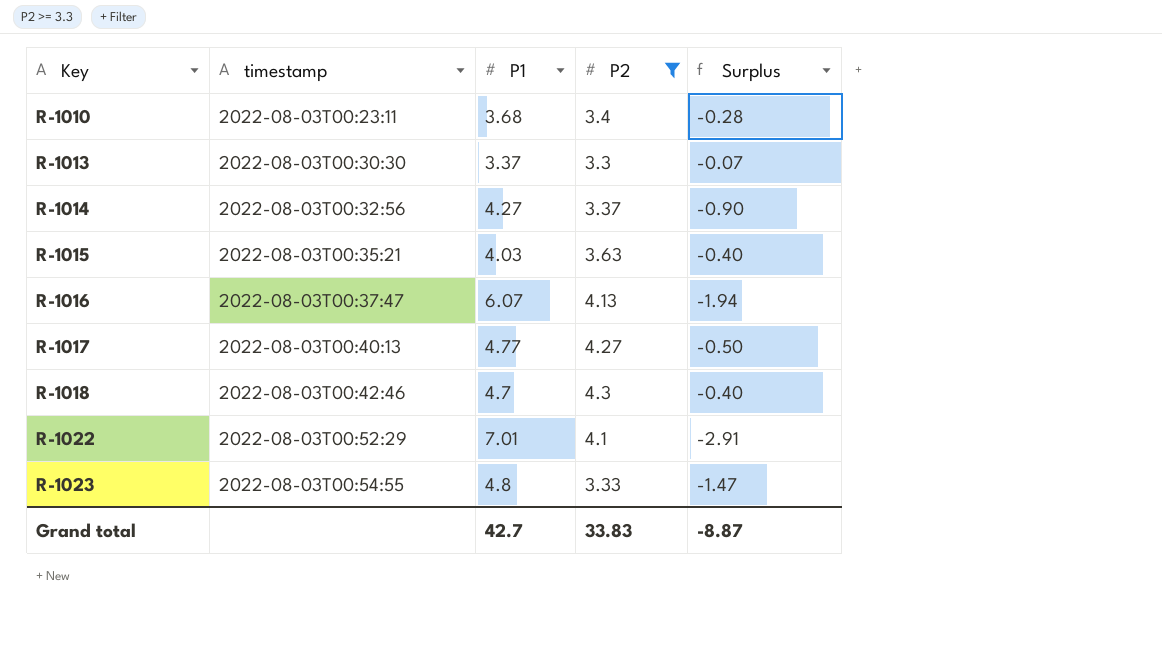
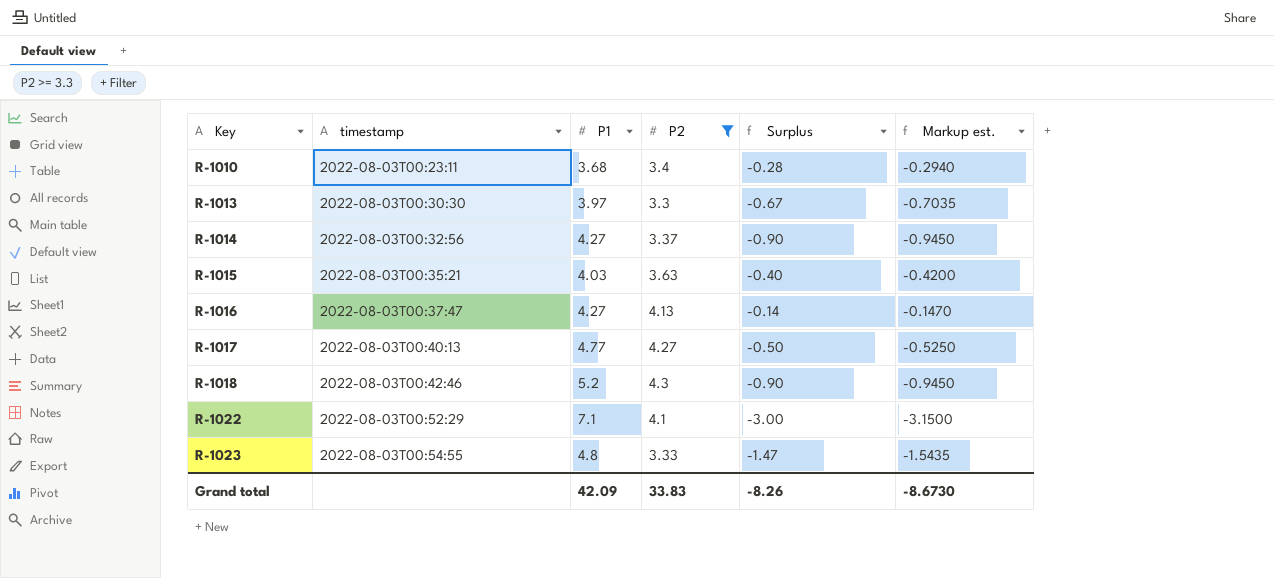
column Markup est. | formula: none -> [Surplus] * 1.05
R-1013 | P1: 3.37 -> 3.97
R-1013 | Surplus: -0.07 -> -0.67
R-1016 | P1: 6.07 -> 4.27
R-1016 | Surplus: -1.94 -> -0.14
R-1018 | P1: 4.7 -> 5.2
R-1018 | Surplus: -0.40 -> -0.90
R-1022 | P1: 7.01 -> 7.1
R-1022 | Surplus: -2.91 -> -3.00
Grand total | P1: 42.7 -> 42.09
Grand total | Surplus: -8.87 -> -8.26

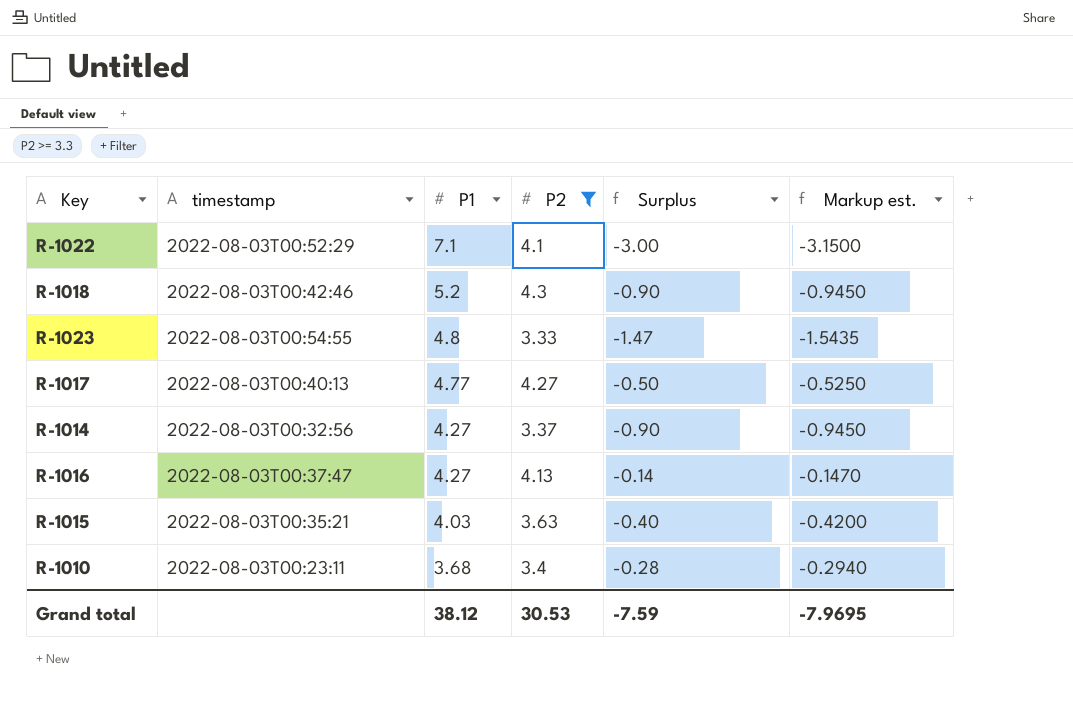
row order: Key ascending -> P1 descending
row R-1013: 2022-08-03T00:30:30 | 3.97 | 3.3 | -0.67 | -0.7035 -> none
Grand total | P1: 42.09 -> 38.12
Grand total | P2: 33.83 -> 30.53
Grand total | Surplus: -8.26 -> -7.59
Grand total | Markup est.: -8.6730 -> -7.9695

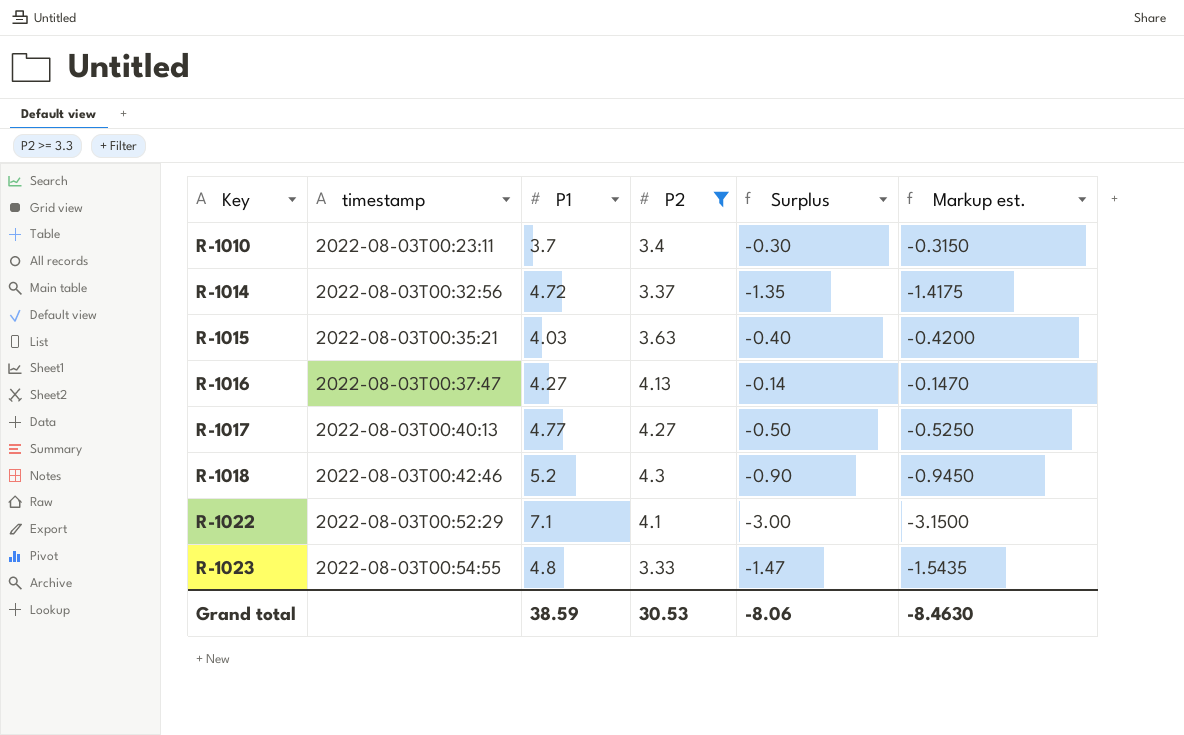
row order: P1 descending -> Key ascending
R-1010 | P1: 3.68 -> 3.7
R-1010 | Surplus: -0.28 -> -0.30
R-1010 | Markup est.: -0.2940 -> -0.3150
R-1014 | P1: 4.27 -> 4.72
R-1014 | Surplus: -0.90 -> -1.35
R-1014 | Markup est.: -0.9450 -> -1.4175
Grand total | P1: 38.12 -> 38.59
Grand total | Surplus: -7.59 -> -8.06
Grand total | Markup est.: -7.9695 -> -8.4630

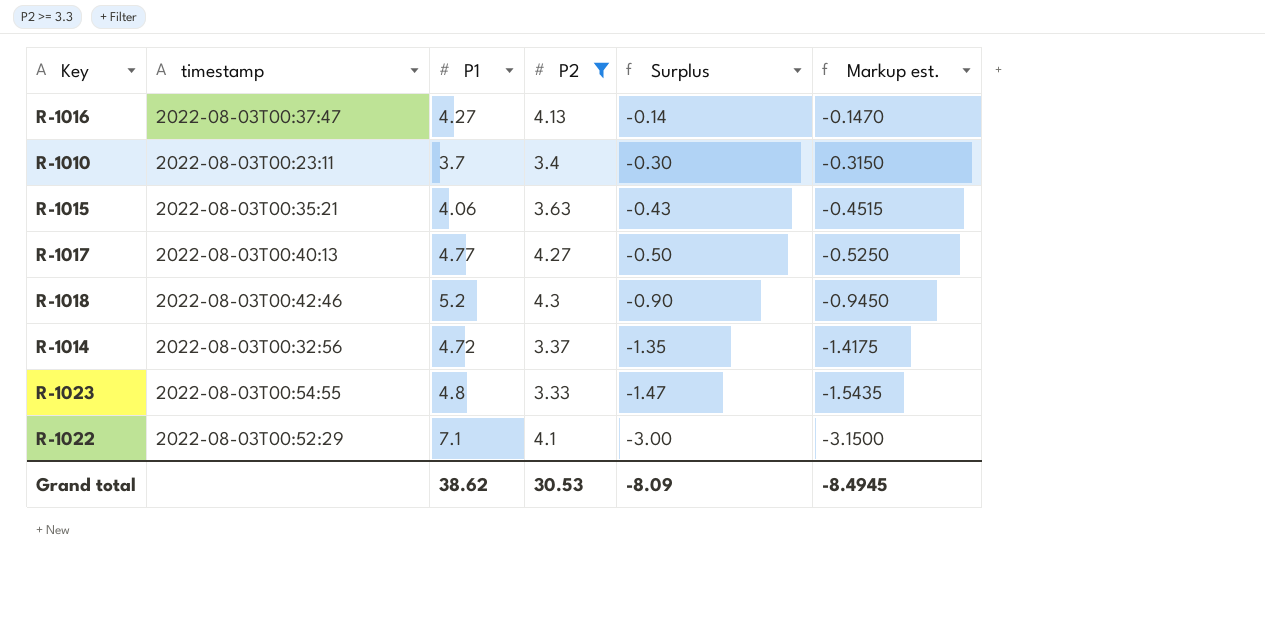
row order: Key ascending -> Surplus descending
R-1015 | P1: 4.03 -> 4.06
R-1015 | Surplus: -0.40 -> -0.43
R-1015 | Markup est.: -0.4200 -> -0.4515
Grand total | P1: 38.59 -> 38.62
Grand total | Surplus: -8.06 -> -8.09
Grand total | Markup est.: -8.4630 -> -8.4945

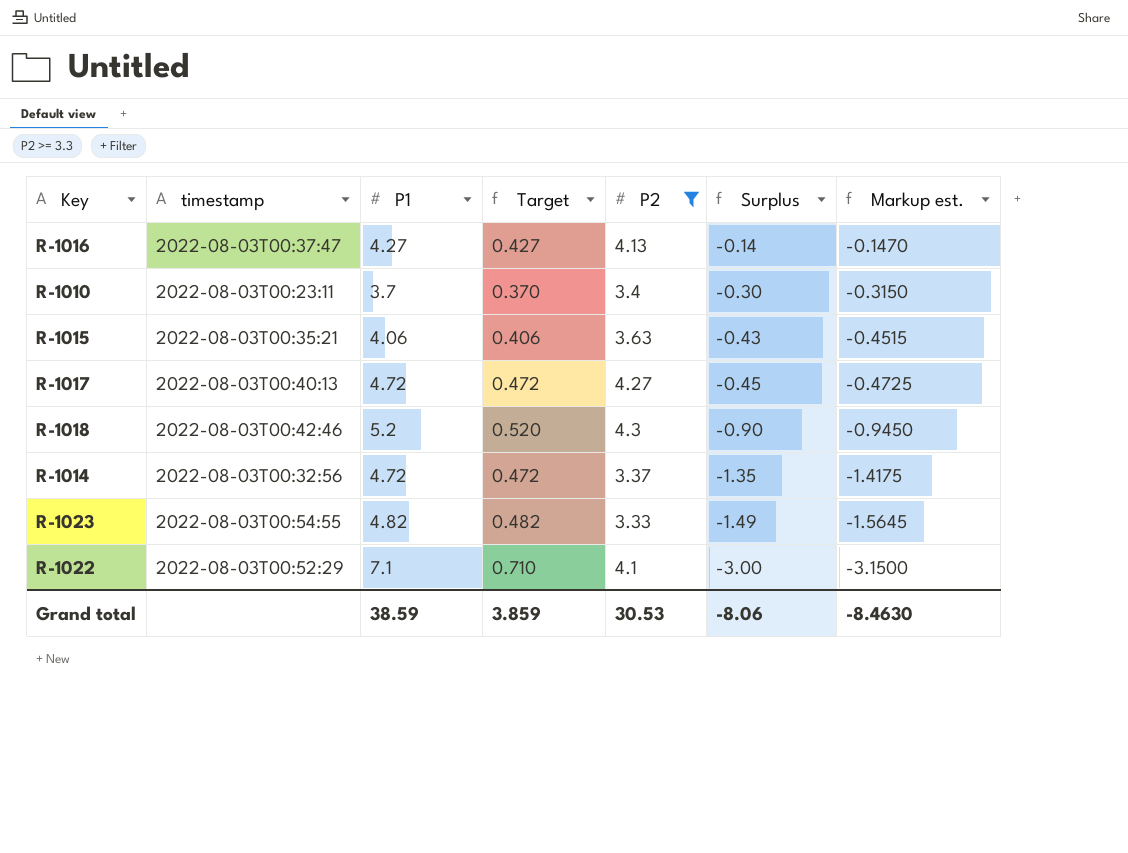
column Target | formula: none -> [P1] * 0.1
R-1017 | P1: 4.77 -> 4.72
R-1017 | Surplus: -0.50 -> -0.45
R-1017 | Markup est.: -0.5250 -> -0.4725
R-1023 | P1: 4.8 -> 4.82
R-1023 | Surplus: -1.47 -> -1.49
R-1023 | Markup est.: -1.5435 -> -1.5645
Grand total | P1: 38.62 -> 38.59
Grand total | Surplus: -8.09 -> -8.06
Grand total | Markup est.: -8.4945 -> -8.4630

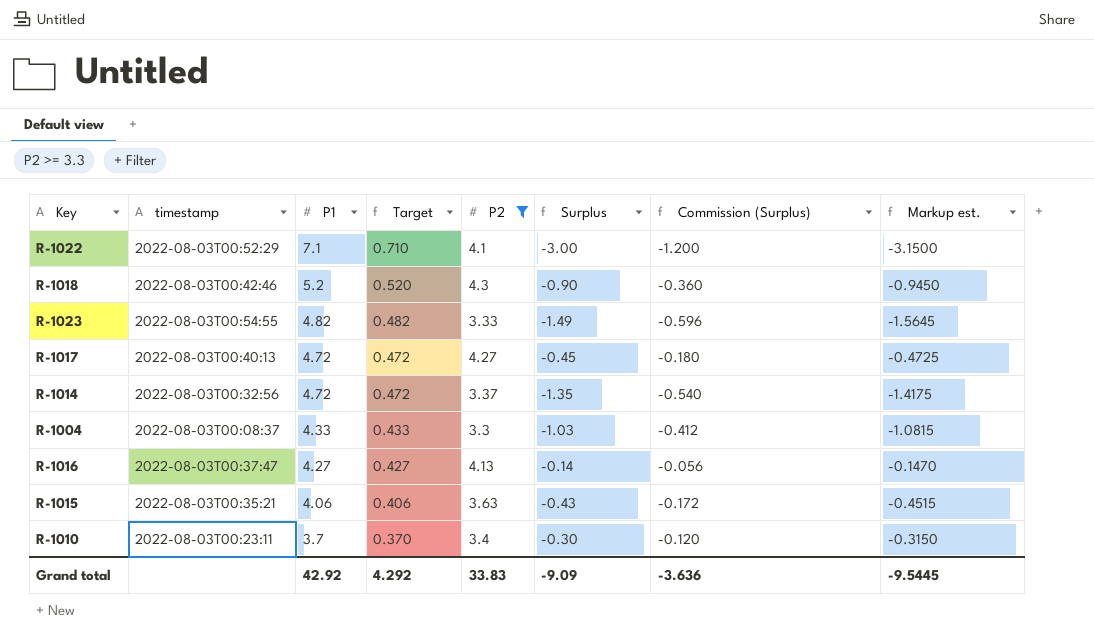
row order: Surplus descending -> P1 descending
column Commission (Surplus) | formula: none -> [Surplus] * 0.4
row R-1004: none -> 2022-08-03T00:08:37 | 4.33 | 0.433 | 3.3 | -1.03 | -0.412 | -1.0815
Grand total | P1: 38.59 -> 42.92
Grand total | Target: 3.859 -> 4.292
Grand total | P2: 30.53 -> 33.83
Grand total | Surplus: -8.06 -> -9.09
Grand total | Markup est.: -8.4630 -> -9.5445

